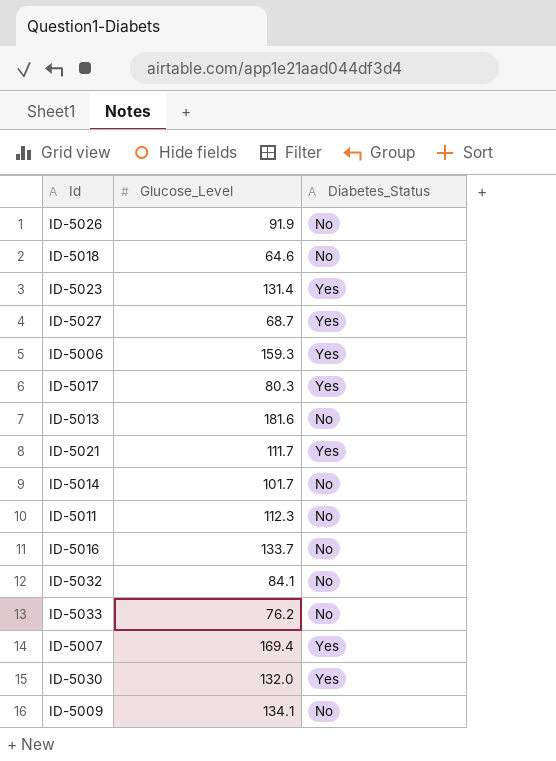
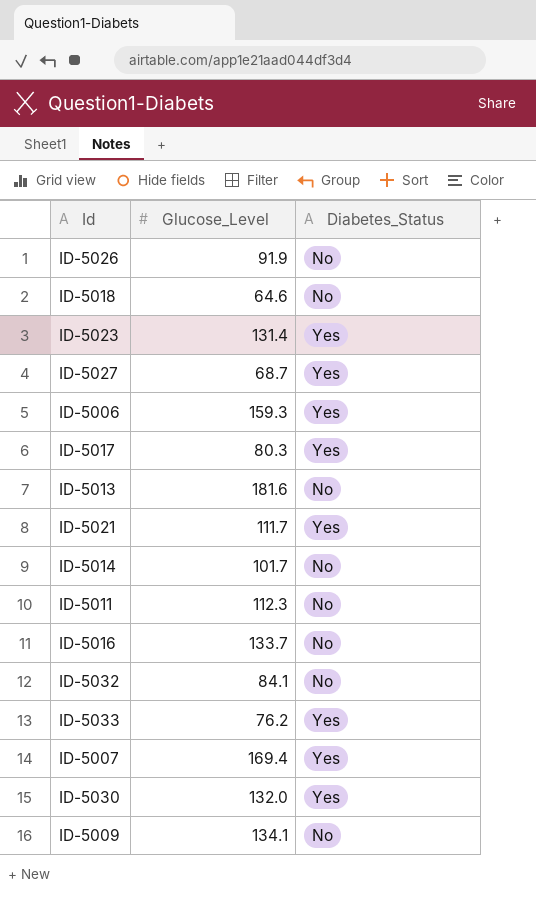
ID-5033 | Diabetes_Status: No -> Yes

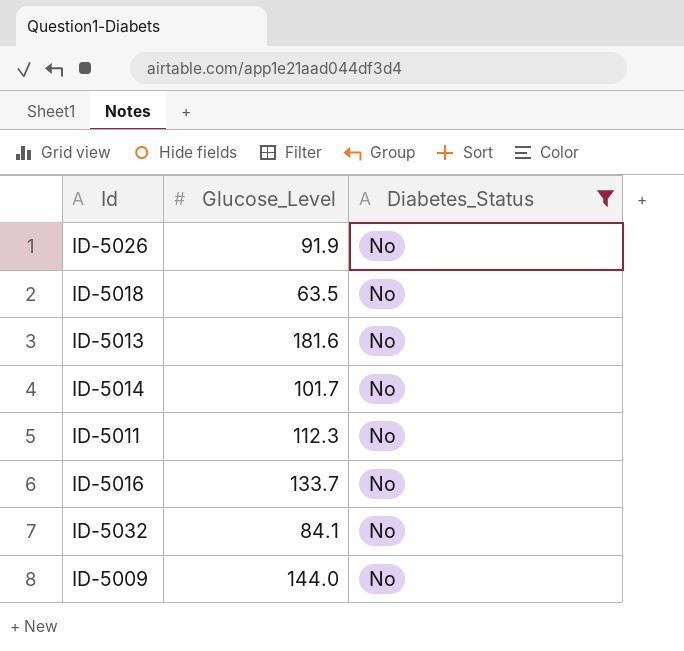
filter: none -> Diabetes_Status = No
ID-5018 | Glucose_Level: 64.6 -> 63.5
ID-5009 | Glucose_Level: 134.1 -> 144.0

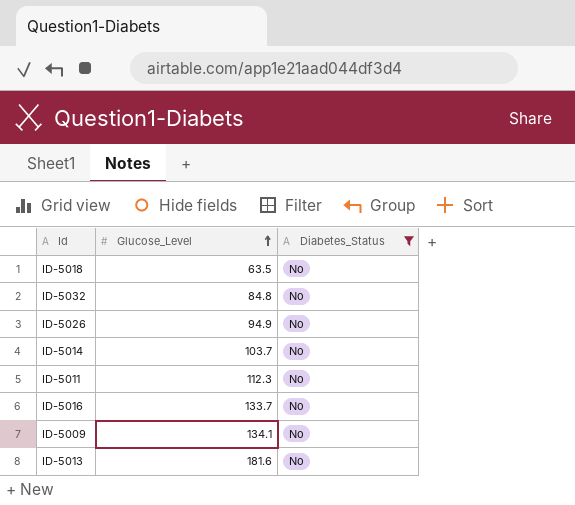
row order: none -> Glucose_Level ascending
ID-5032 | Glucose_Level: 84.1 -> 84.8
ID-5026 | Glucose_Level: 91.9 -> 94.9
ID-5014 | Glucose_Level: 101.7 -> 103.7
ID-5009 | Glucose_Level: 144.0 -> 134.1

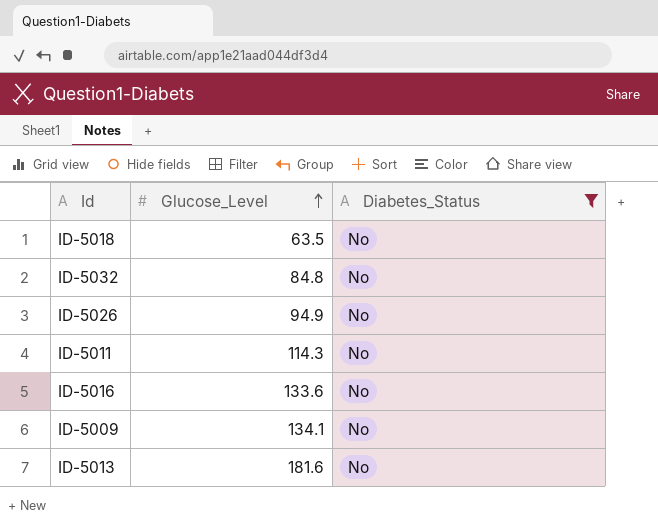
row ID-5014: 103.7 | No -> none
ID-5011 | Glucose_Level: 112.3 -> 114.3
ID-5016 | Glucose_Level: 133.7 -> 133.6

